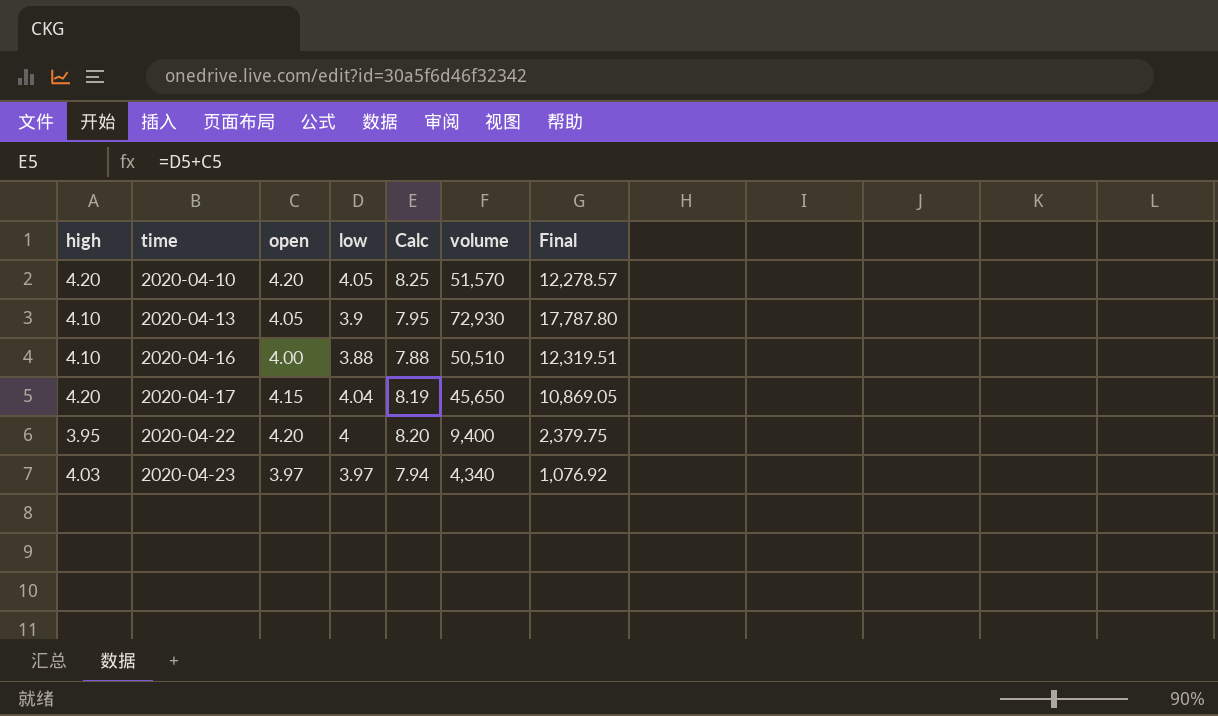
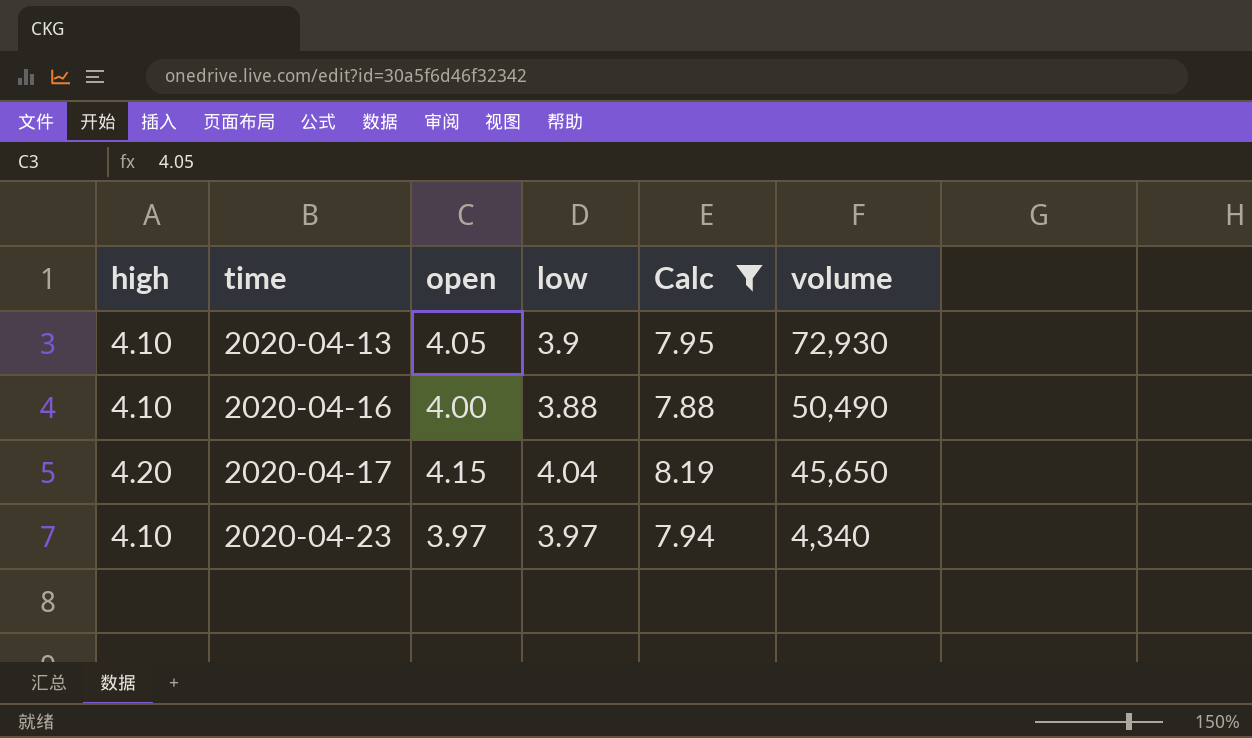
filter: none -> Calc <= 8.19
column Final | formula: [volume] / [high] -> none
2020-04-16 | volume: 50,510 -> 50,490
2020-04-23 | high: 4.03 -> 4.10

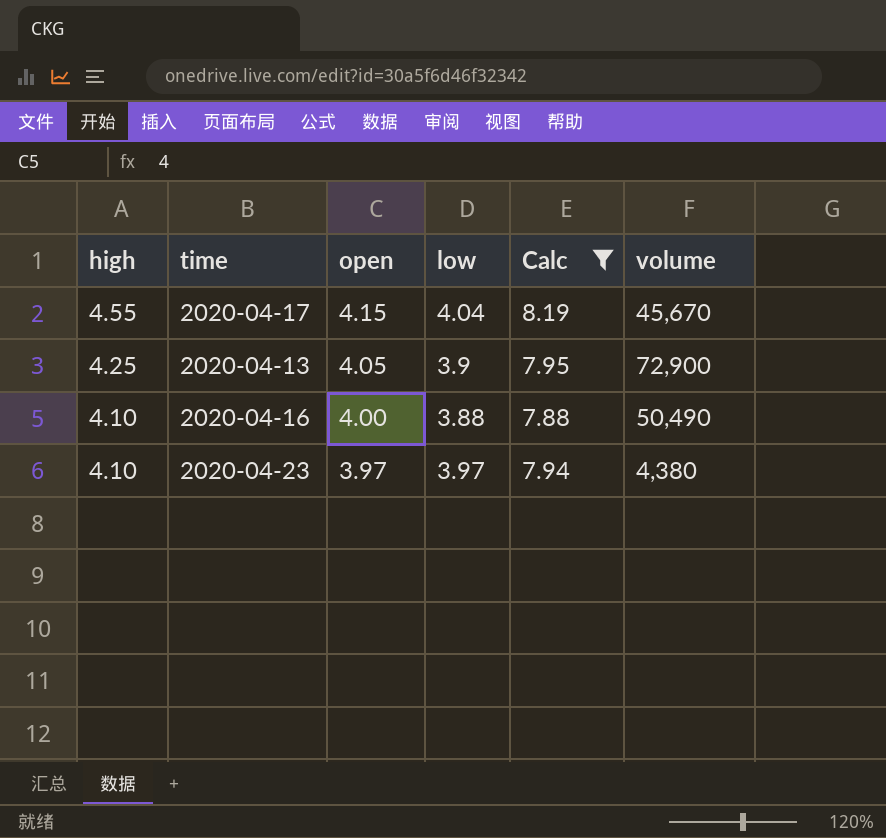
row order: time ascending -> high descending
2020-04-17 | high: 4.20 -> 4.55
2020-04-17 | volume: 45,650 -> 45,670
2020-04-13 | high: 4.10 -> 4.25
2020-04-13 | volume: 72,930 -> 72,900
2020-04-23 | volume: 4,340 -> 4,380

